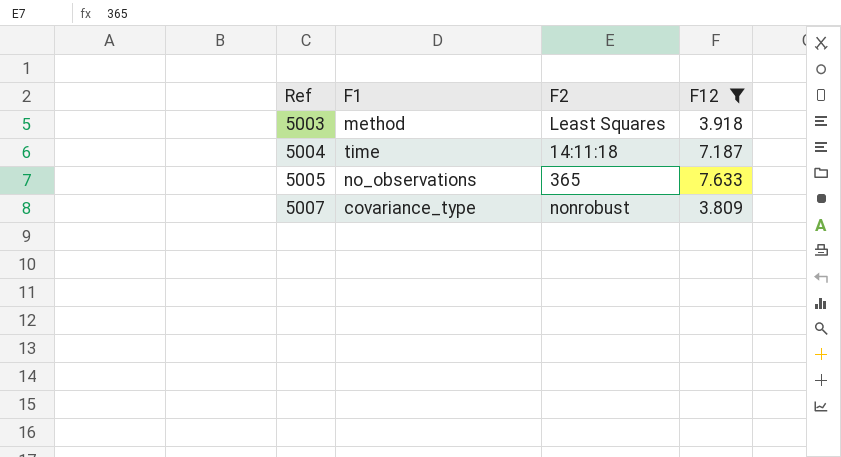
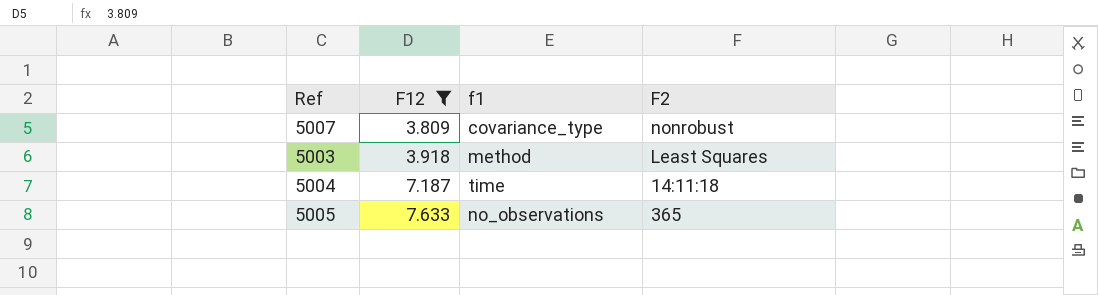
row order: Ref ascending -> F12 ascending
column F12 | position: 4 -> 2
column name: F1 -> f1

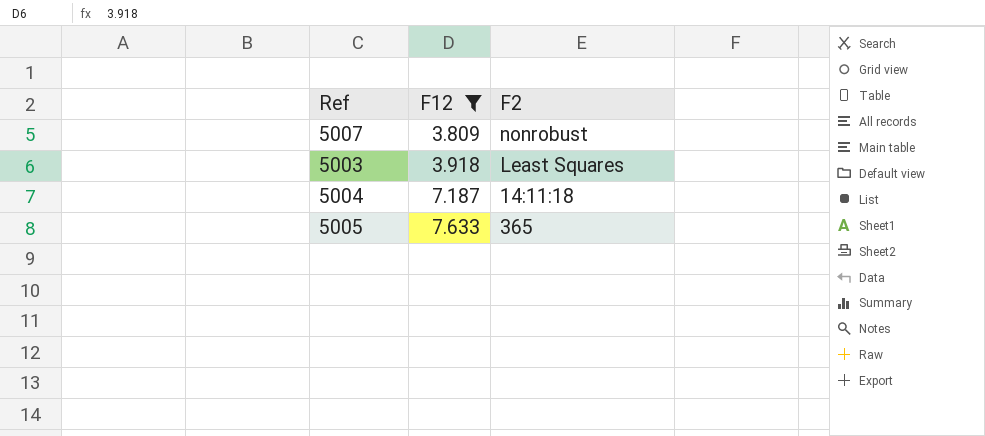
column f1 | position: 3 -> none

